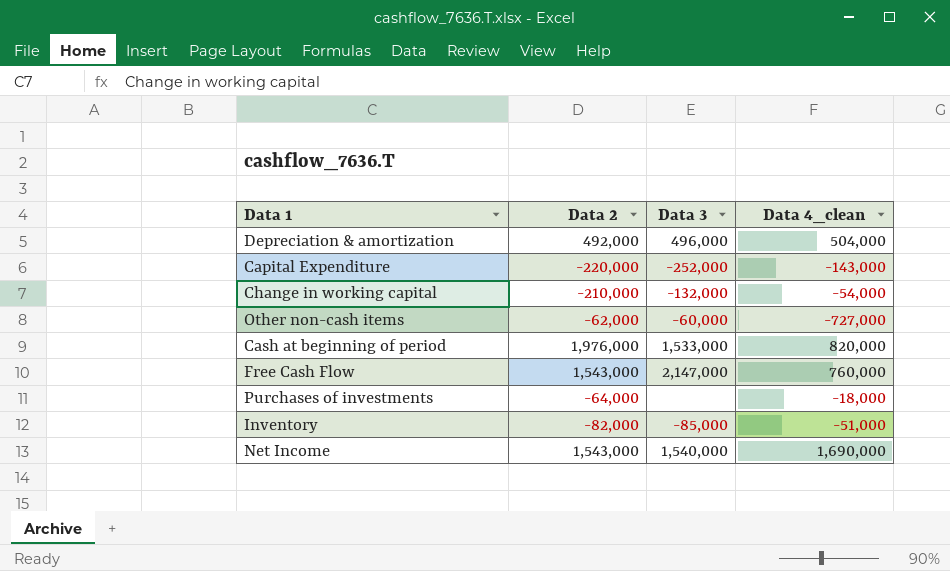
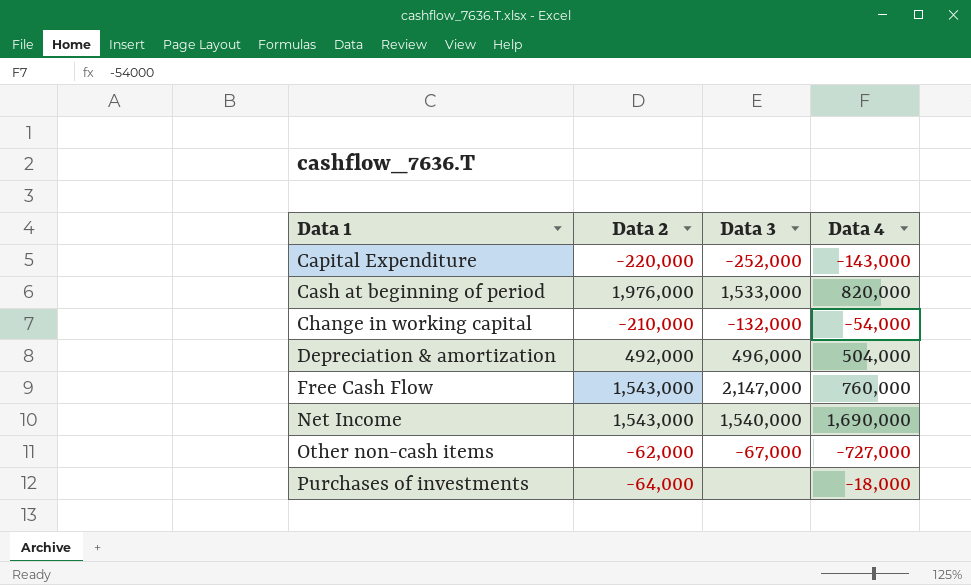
row order: none -> Data 1 ascending
column name: Data 4_clean -> Data 4
row Inventory: -82,000 | -85,000 | -51,000 -> none
Other non-cash items | Data 3: -60,000 -> -67,000

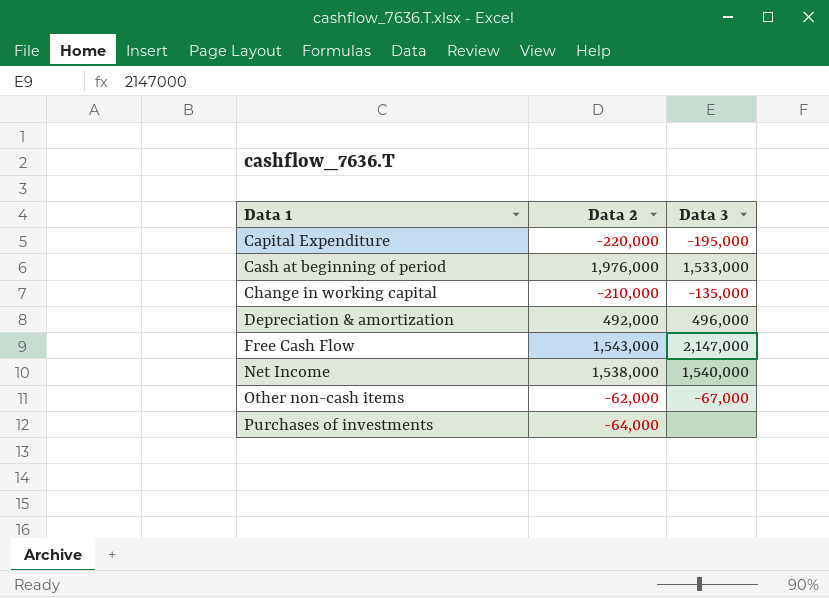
column Data 4 | position: 4 -> none
Capital Expenditure | Data 3: -252,000 -> -195,000
Change in working capital | Data 3: -132,000 -> -135,000
Net Income | Data 2: 1,543,000 -> 1,538,000

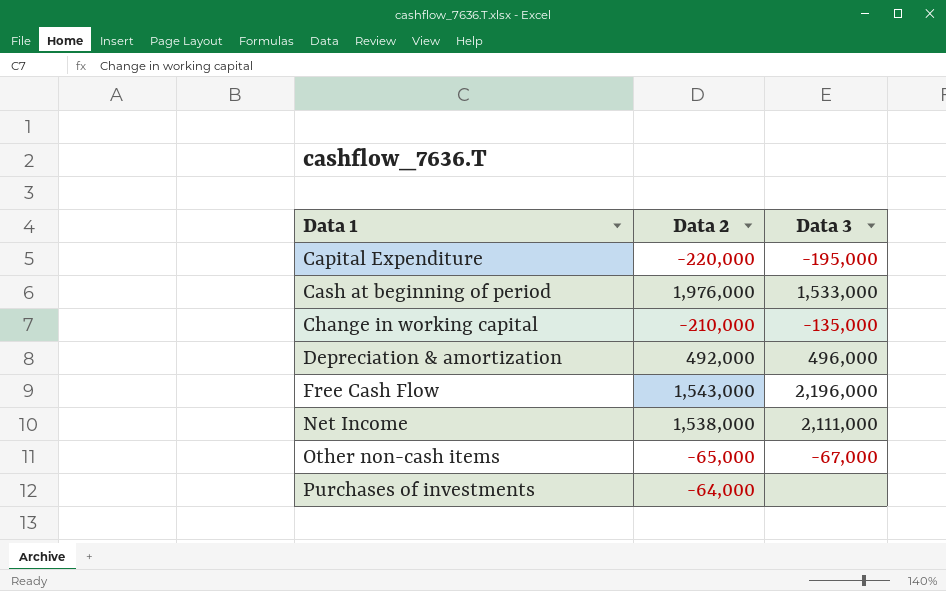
Free Cash Flow | Data 3: 2,147,000 -> 2,196,000
Net Income | Data 3: 1,540,000 -> 2,111,000
Other non-cash items | Data 2: -62,000 -> -65,000

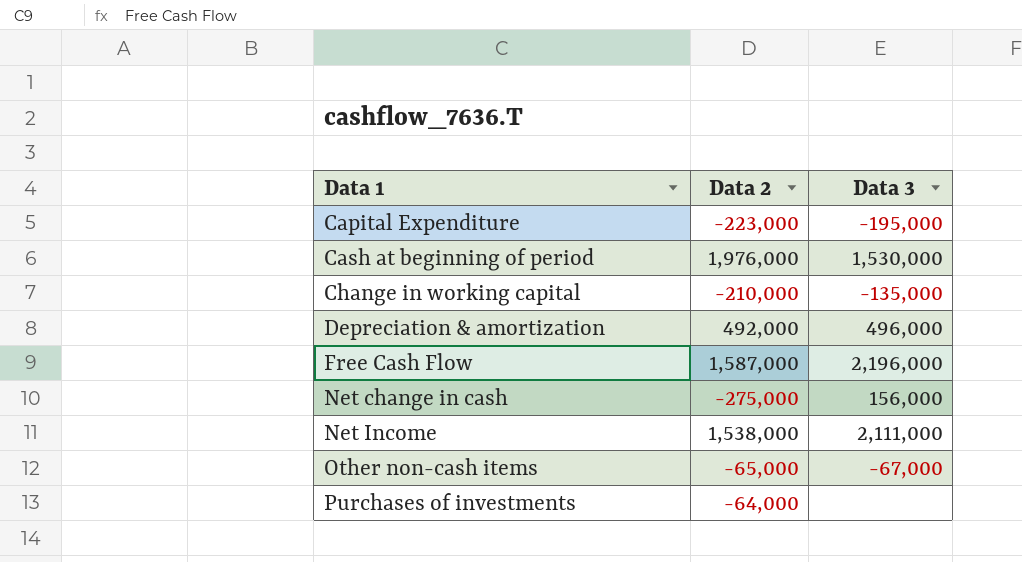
Capital Expenditure | Data 2: -220,000 -> -223,000
Cash at beginning of period | Data 3: 1,533,000 -> 1,530,000
Free Cash Flow | Data 2: 1,543,000 -> 1,587,000
row Net change in cash: none -> -275,000 | 156,000

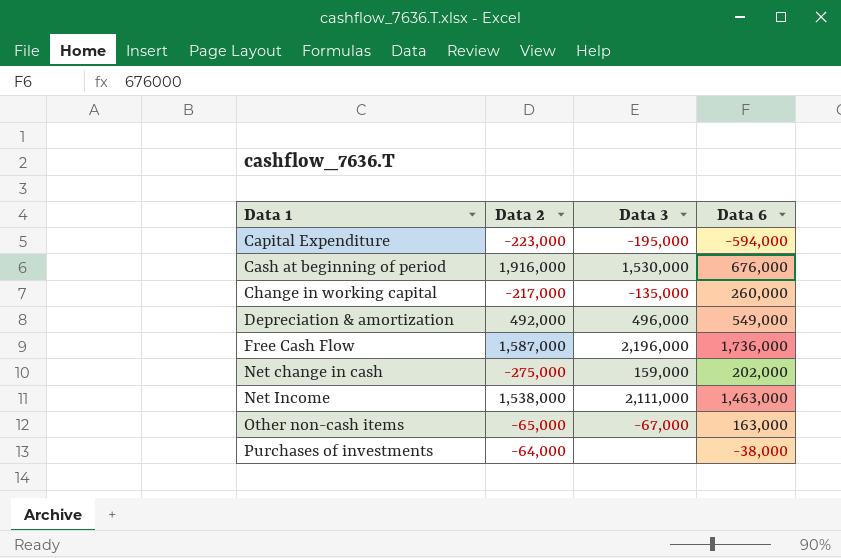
column Data 6 | position: none -> 4
Cash at beginning of period | Data 2: 1,976,000 -> 1,916,000
Change in working capital | Data 2: -210,000 -> -217,000
Net change in cash | Data 3: 156,000 -> 159,000

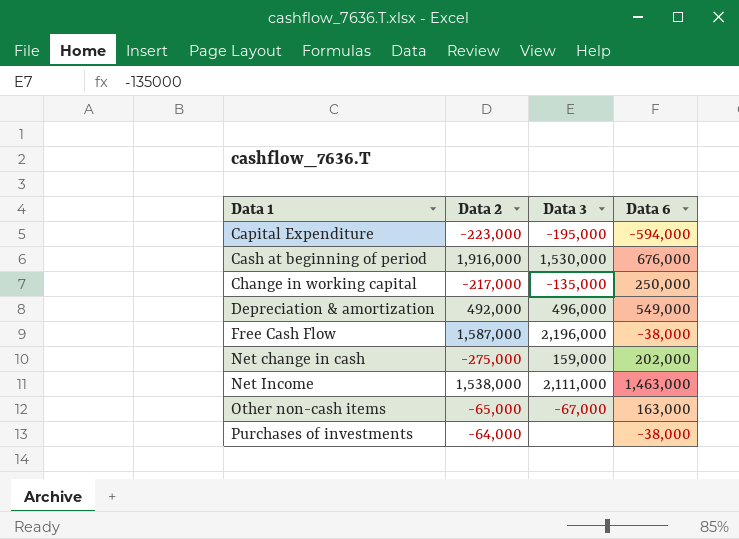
Change in working capital | Data 6: 260,000 -> 250,000
Free Cash Flow | Data 6: 1,736,000 -> -38,000

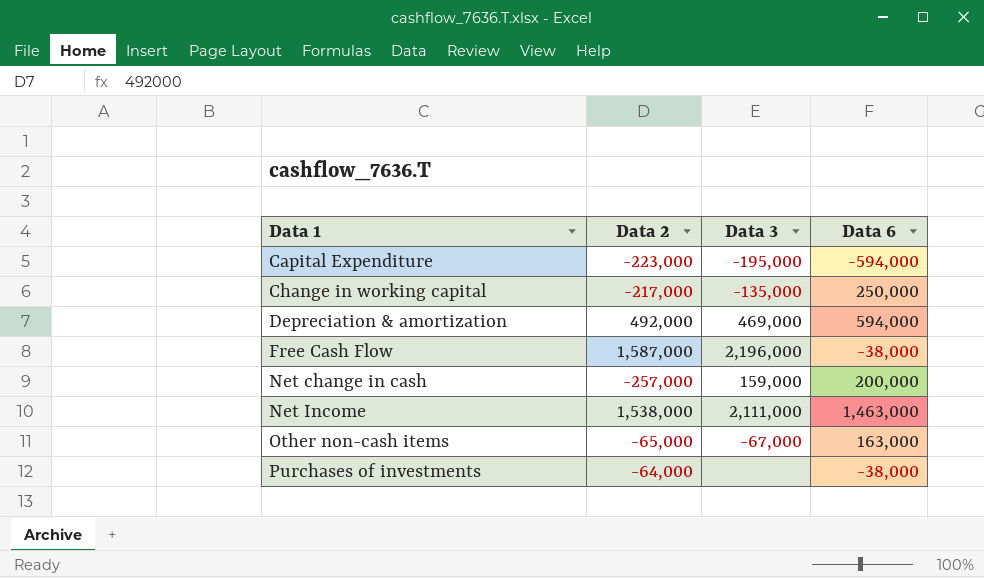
row Cash at beginning of period: 1,916,000 | 1,530,000 | 676,000 -> none
Depreciation & amortization | Data 3: 496,000 -> 469,000
Depreciation & amortization | Data 6: 549,000 -> 594,000
Net change in cash | Data 2: -275,000 -> -257,000
Net change in cash | Data 6: 202,000 -> 200,000

